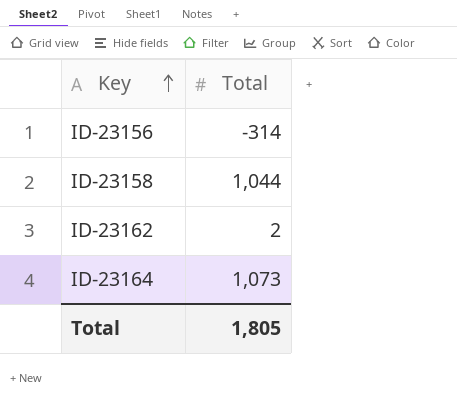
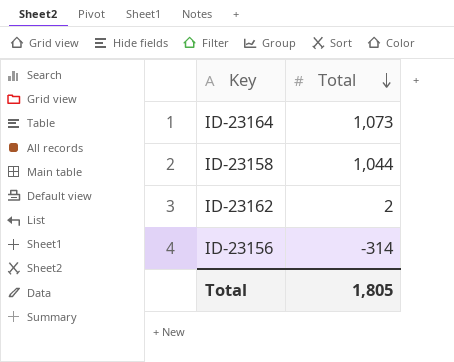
row order: Key ascending -> Total descending

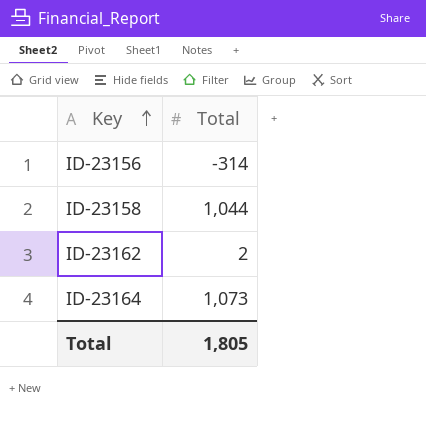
row order: Total descending -> Key ascending

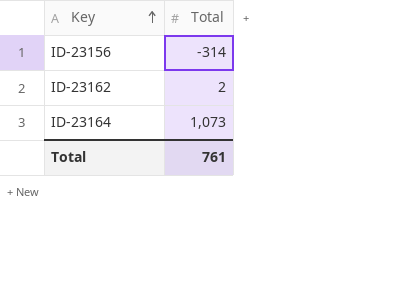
row ID-23158: 1,044 -> none
Total | Total: 1,805 -> 761

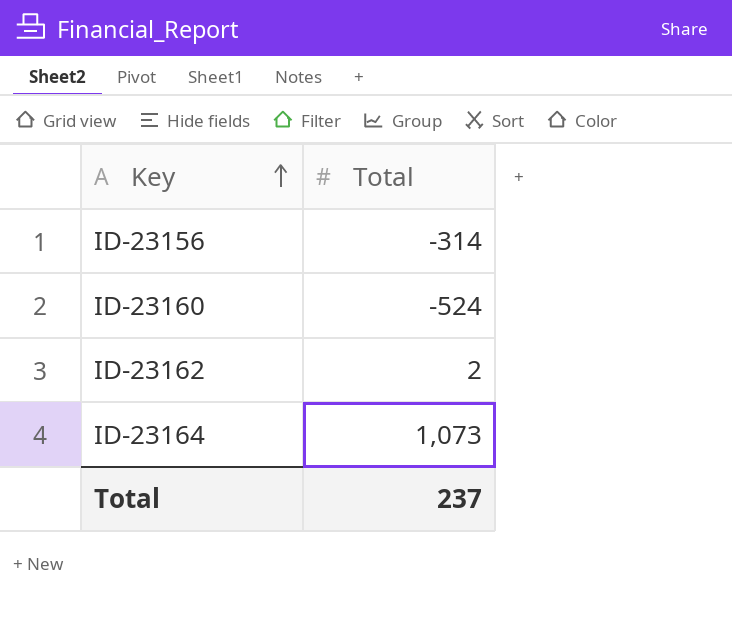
row ID-23160: none -> -524
Total | Total: 761 -> 237

